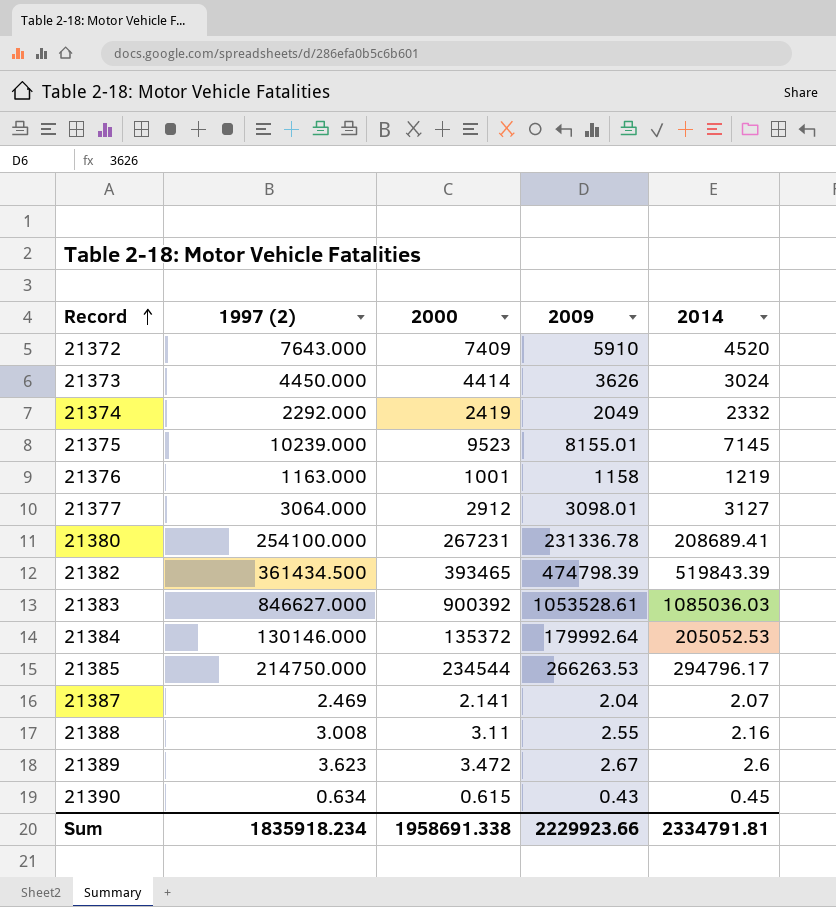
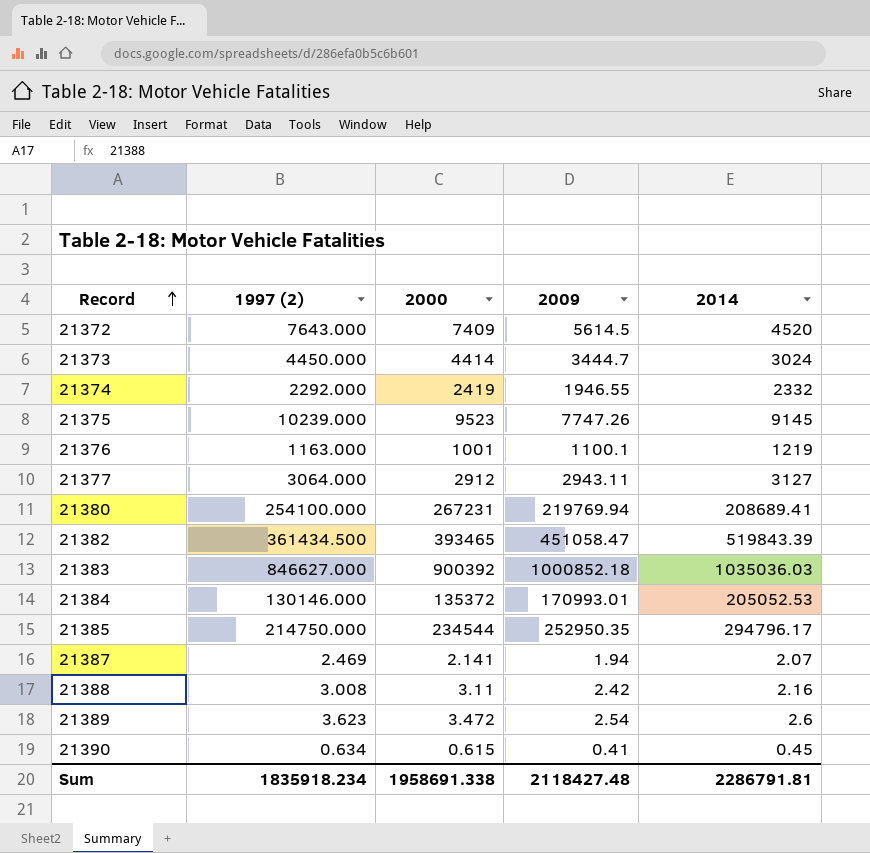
21372 | 2009: 5910 -> 5614.5
21373 | 2009: 3626 -> 3444.7
21374 | 2009: 2049 -> 1946.55
21375 | 2009: 8155.01 -> 7747.26
21375 | 2014: 7145 -> 9145
21376 | 2009: 1158 -> 1100.1
21377 | 2009: 3098.01 -> 2943.11
21380 | 2009: 231336.78 -> 219769.94
21382 | 2009: 474798.39 -> 451058.47
21383 | 2009: 1053528.61 -> 1000852.18
21383 | 2014: 1085036.03 -> 1035036.03
21384 | 2009: 179992.64 -> 170993.01
21385 | 2009: 266263.53 -> 252950.35
21387 | 2009: 2.04 -> 1.94
21388 | 2009: 2.55 -> 2.42
21389 | 2009: 2.67 -> 2.54
21390 | 2009: 0.43 -> 0.41
Sum | 2009: 2229923.66 -> 2118427.48
Sum | 2014: 2334791.81 -> 2286791.81

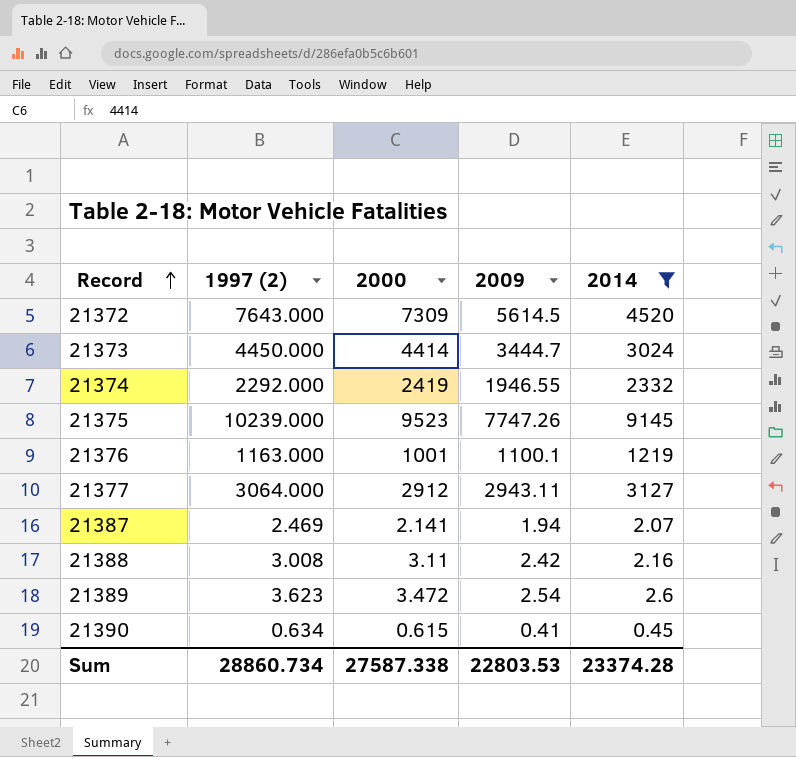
filter: none -> 2014 <= 9145
21372 | 2000: 7409 -> 7309
Sum | 1997 (2): 1835918.234 -> 28860.734
Sum | 2000: 1958691.338 -> 27587.338
Sum | 2009: 2118427.48 -> 22803.53
Sum | 2014: 2286791.81 -> 23374.28

